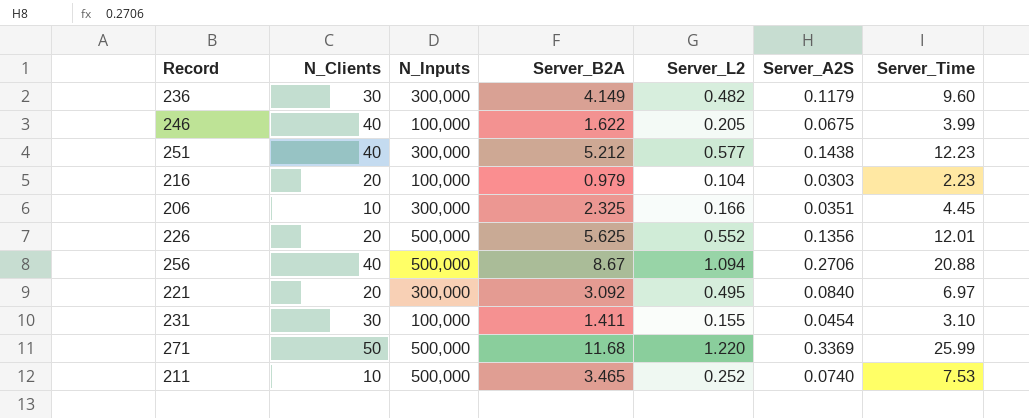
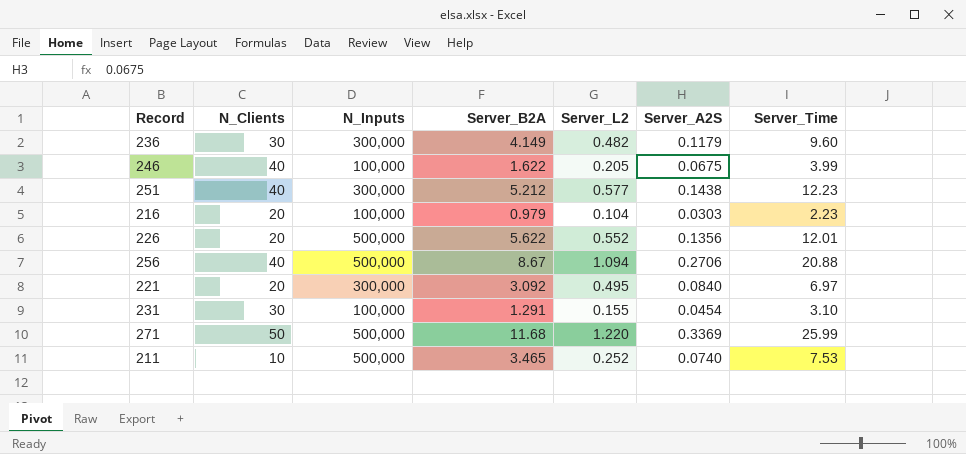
row 206: 10 | 300,000 | 2.325 | 0.166 | 0.0351 | 4.45 -> none
226 | Server_B2A: 5.625 -> 5.622
231 | Server_B2A: 1.411 -> 1.291

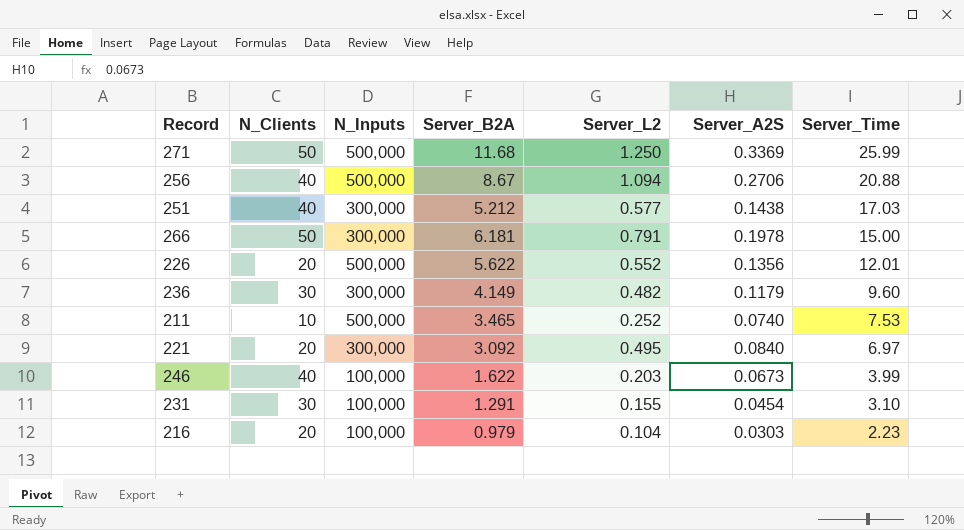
row order: none -> Server_Time descending
271 | Server_L2: 1.220 -> 1.250
251 | Server_Time: 12.23 -> 17.03
row 266: none -> 50 | 300,000 | 6.181 | 0.791 | 0.1978 | 15.00
246 | Server_L2: 0.205 -> 0.203
246 | Server_A2S: 0.0675 -> 0.0673

